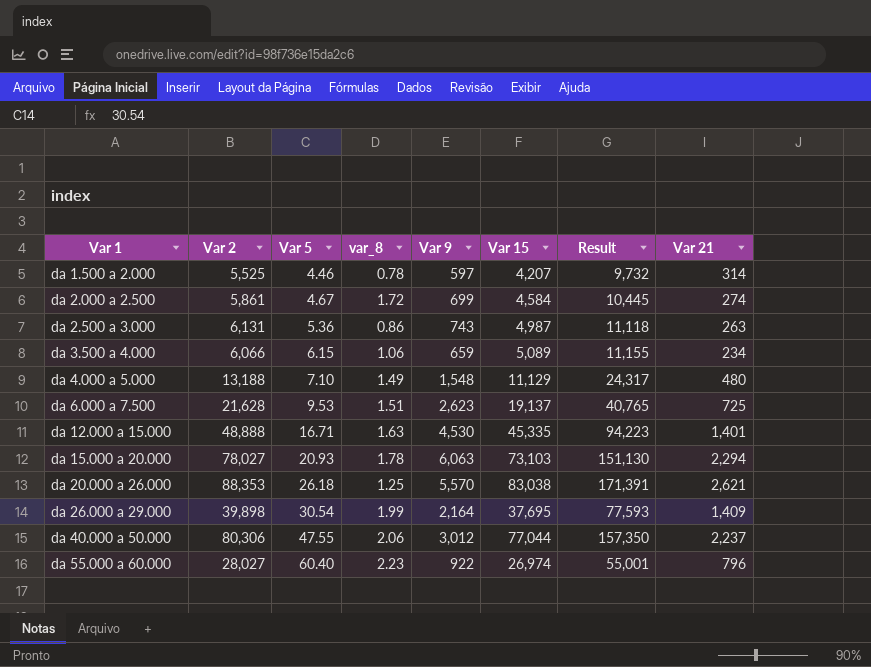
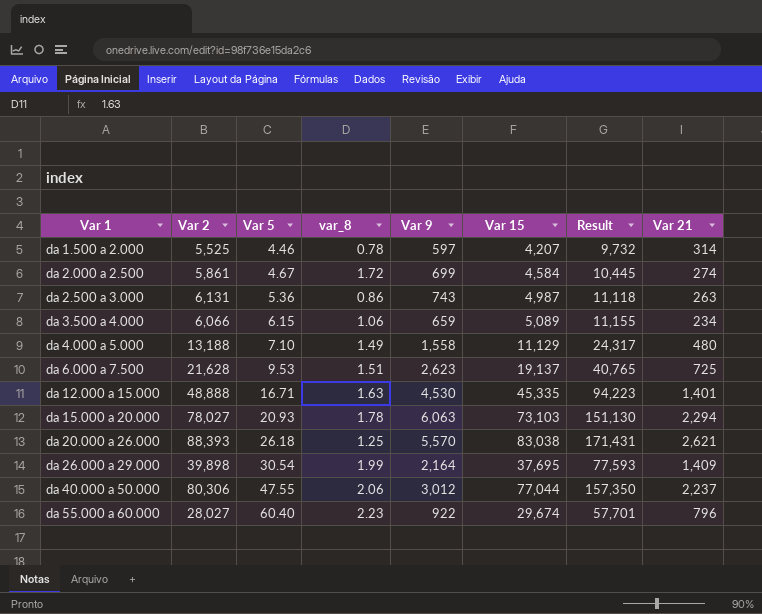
da 4.000 a 5.000 | Var 9: 1,548 -> 1,558
da 20.000 a 26.000 | Var 2: 88,353 -> 88,393
da 20.000 a 26.000 | Result: 171,391 -> 171,431
da 55.000 a 60.000 | Var 15: 26,974 -> 29,674
da 55.000 a 60.000 | Result: 55,001 -> 57,701

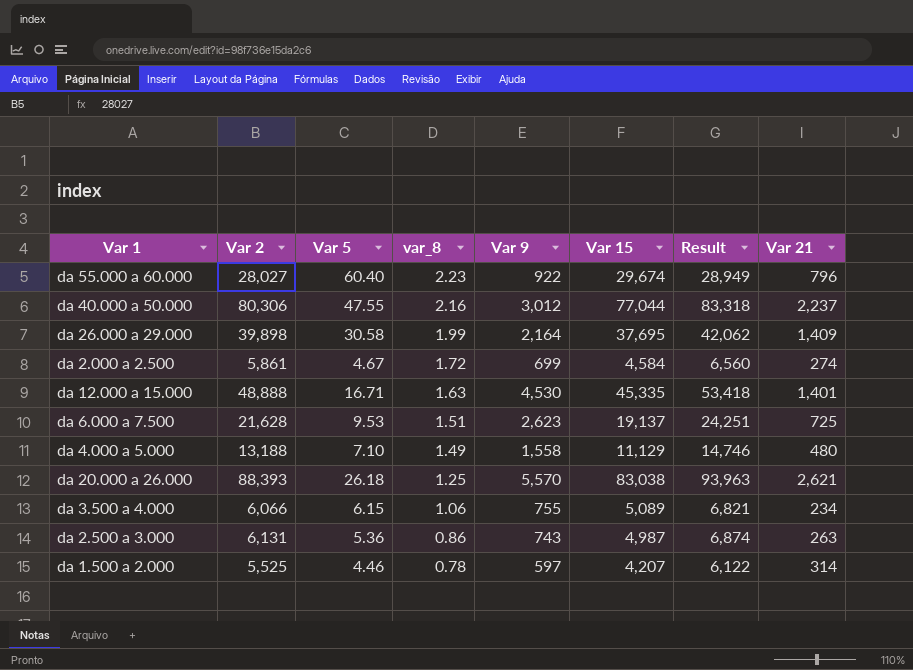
row order: Var 1 ascending -> var_8 descending
column Result | formula: [Var 2] + [Var 15] -> [Var 2] + [Var 9]
row da 15.000 a 20.000: 78,027 | 20.93 | 1.78 | 6,063 | 73,103 | 151,130 | 2,294 -> none
da 40.000 a 50.000 | var_8: 2.06 -> 2.16
da 26.000 a 29.000 | Var 5: 30.54 -> 30.58
da 3.500 a 4.000 | Var 9: 659 -> 755

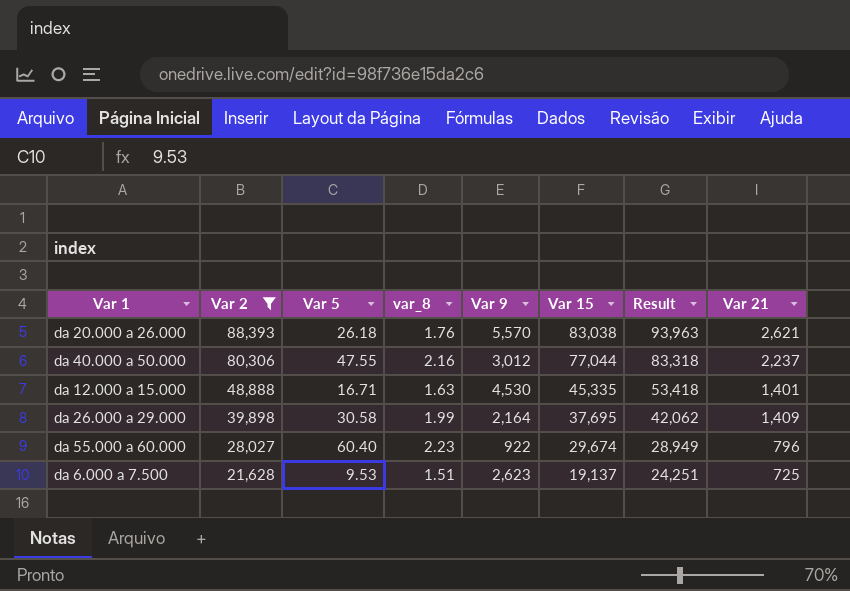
filter: none -> Var 2 >= 21,628
row order: var_8 descending -> Var 2 descending
da 20.000 a 26.000 | var_8: 1.25 -> 1.76

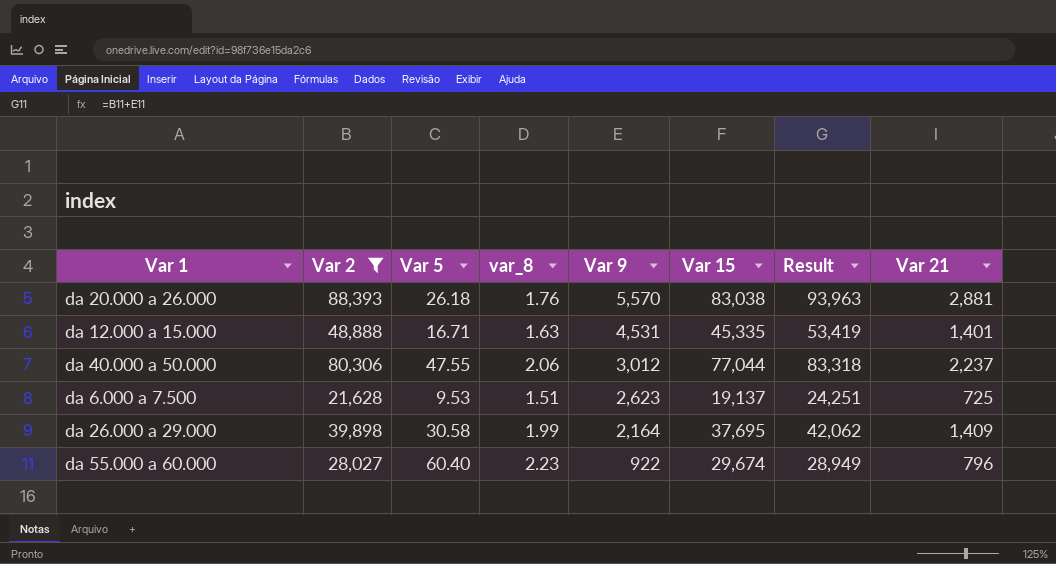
row order: Var 2 descending -> Var 9 descending
da 20.000 a 26.000 | Var 21: 2,621 -> 2,881
da 12.000 a 15.000 | Var 9: 4,530 -> 4,531
da 12.000 a 15.000 | Result: 53,418 -> 53,419
da 40.000 a 50.000 | var_8: 2.16 -> 2.06

